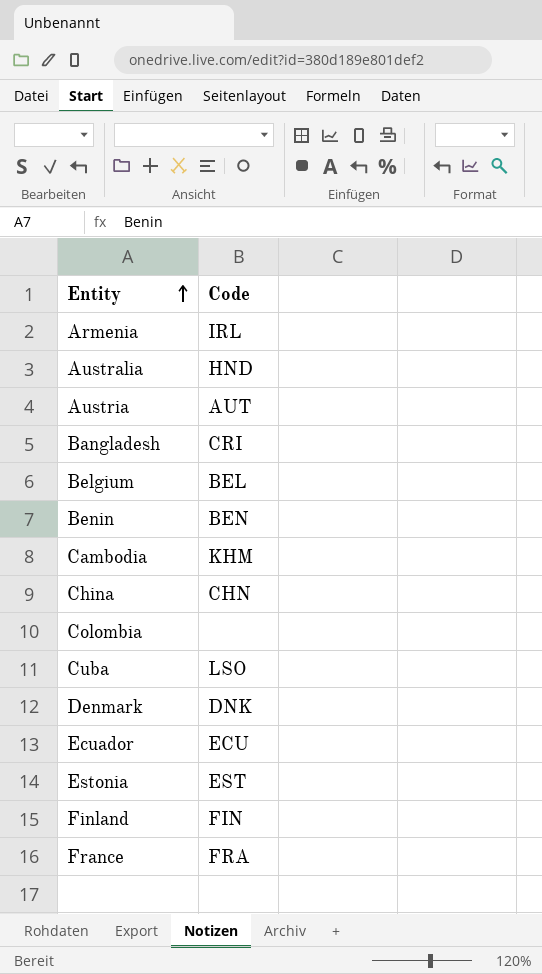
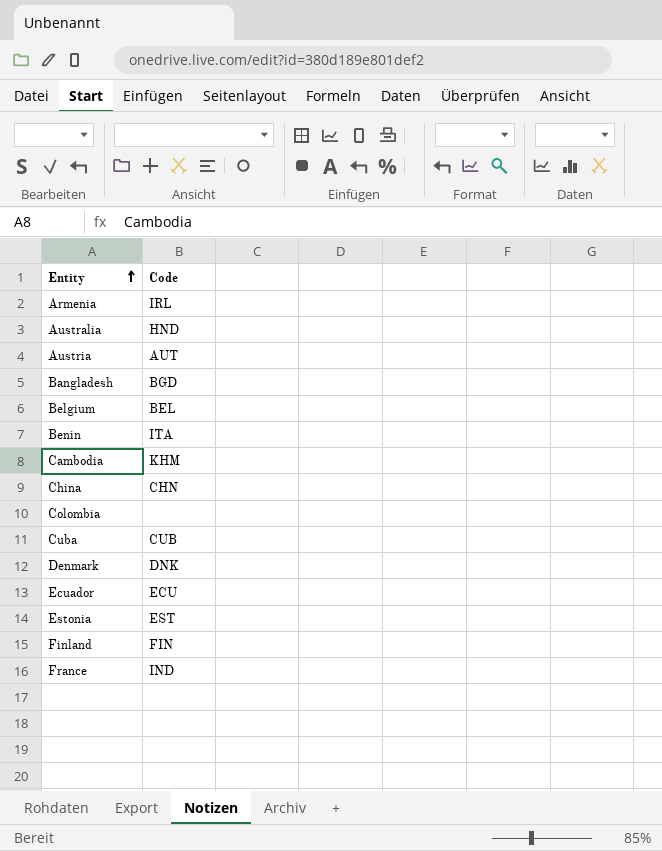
Bangladesh | Code: CRI -> BGD
Benin | Code: BEN -> ITA
Cuba | Code: LSO -> CUB
France | Code: FRA -> IND

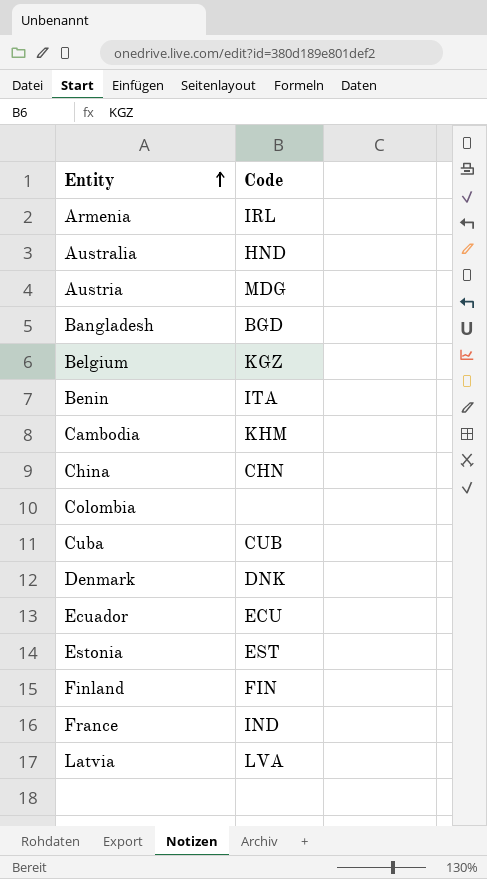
Austria | Code: AUT -> MDG
Belgium | Code: BEL -> KGZ
row Latvia: none -> LVA

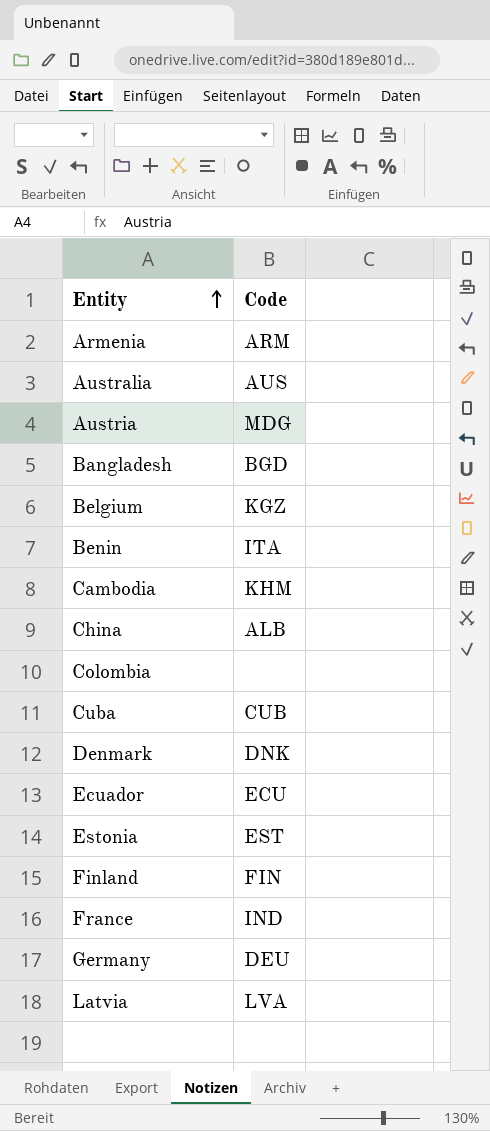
Armenia | Code: IRL -> ARM
Australia | Code: HND -> AUS
China | Code: CHN -> ALB
row Germany: none -> DEU

